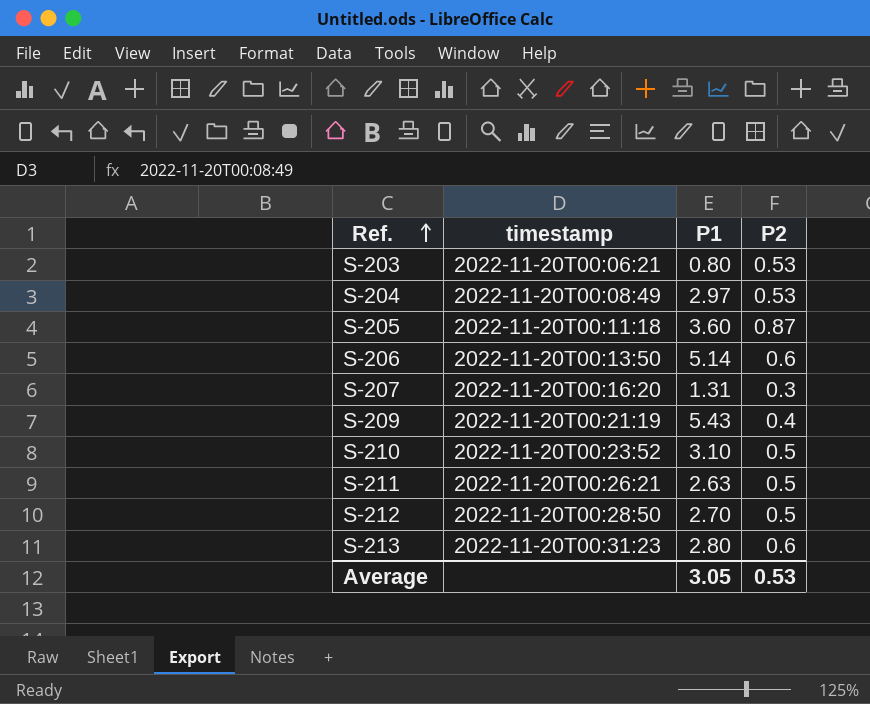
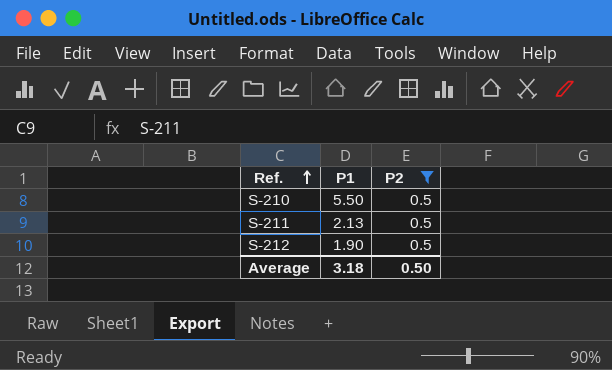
filter: none -> P2 = 0.5
column timestamp | position: 2 -> none
S-210 | P1: 3.10 -> 5.50
S-211 | P1: 2.63 -> 2.13
S-212 | P1: 2.70 -> 1.90
Average | P1: 3.05 -> 3.18
Average | P2: 0.53 -> 0.50

